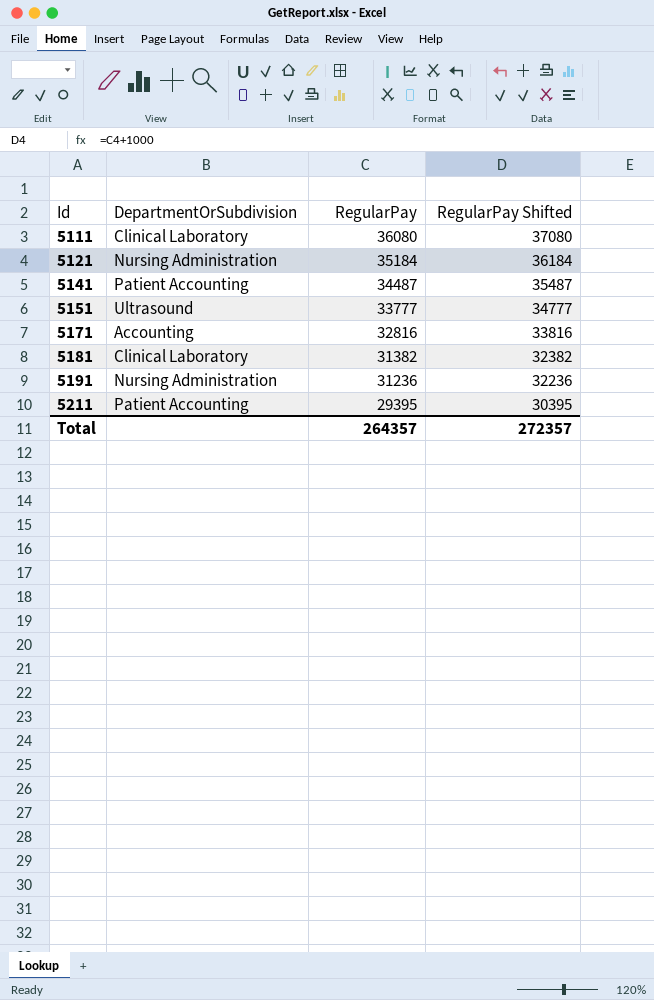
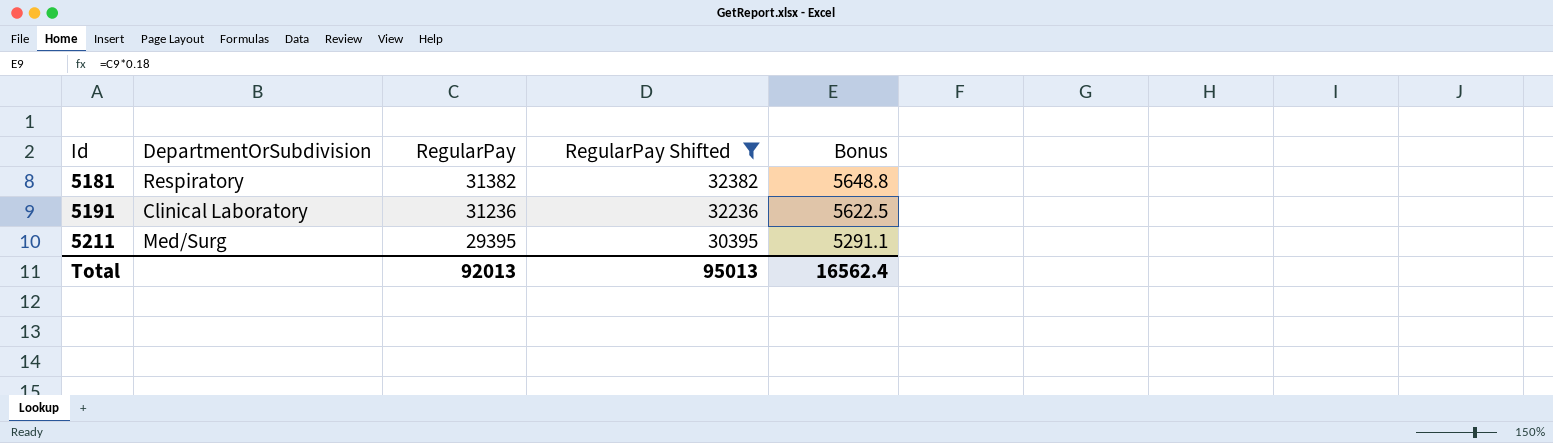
filter: none -> RegularPay Shifted <= 32382
column Bonus | formula: none -> [RegularPay] * 0.18
5181 | DepartmentOrSubdivision: Clinical Laboratory -> Respiratory
5191 | DepartmentOrSubdivision: Nursing Administration -> Clinical Laboratory
5211 | DepartmentOrSubdivision: Patient Accounting -> Med/Surg
Total | RegularPay: 264357 -> 92013
Total | RegularPay Shifted: 272357 -> 95013

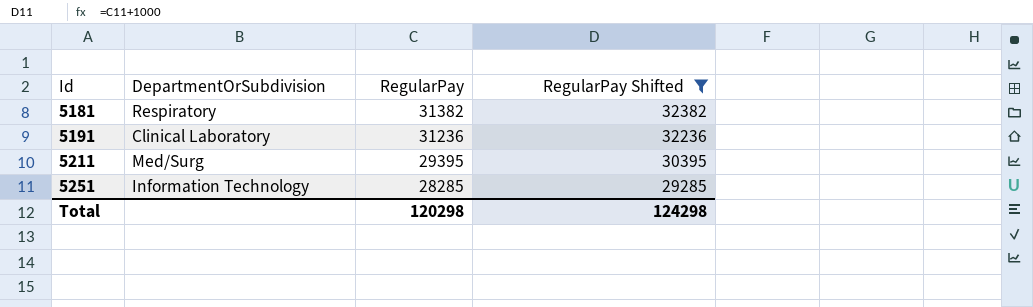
column Bonus | formula: [RegularPay] * 0.18 -> none
row 5251: none -> Information Technology | 28285 | 29285
Total | RegularPay: 92013 -> 120298
Total | RegularPay Shifted: 95013 -> 124298

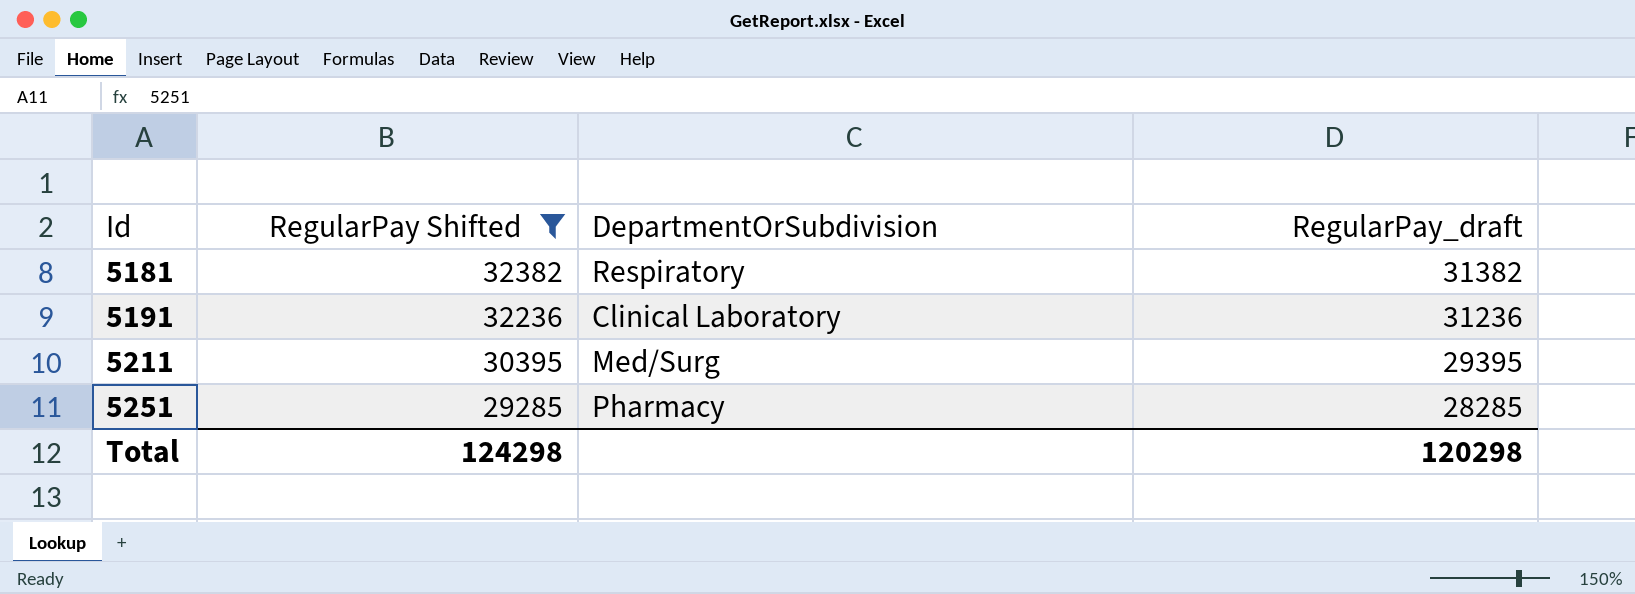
column RegularPay Shifted | position: 4 -> 2
column name: RegularPay -> RegularPay_draft
5251 | DepartmentOrSubdivision: Information Technology -> Pharmacy

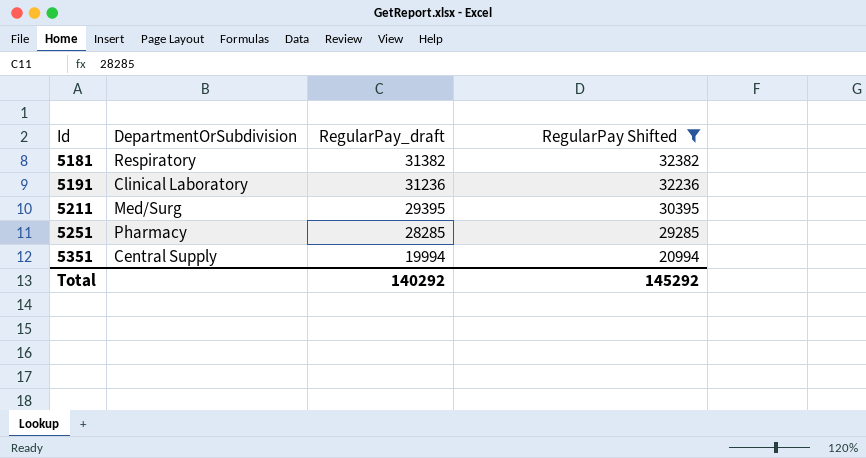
column RegularPay Shifted | position: 2 -> 4
row 5351: none -> Central Supply | 19994 | 20994
Total | RegularPay_draft: 120298 -> 140292
Total | RegularPay Shifted: 124298 -> 145292

